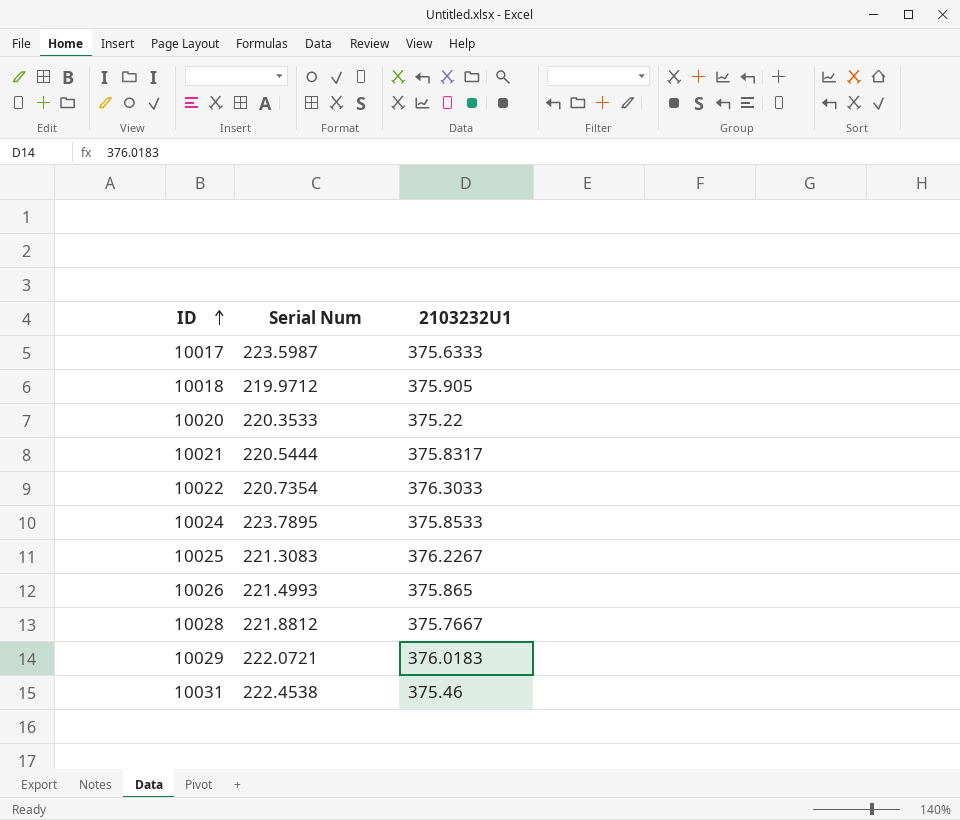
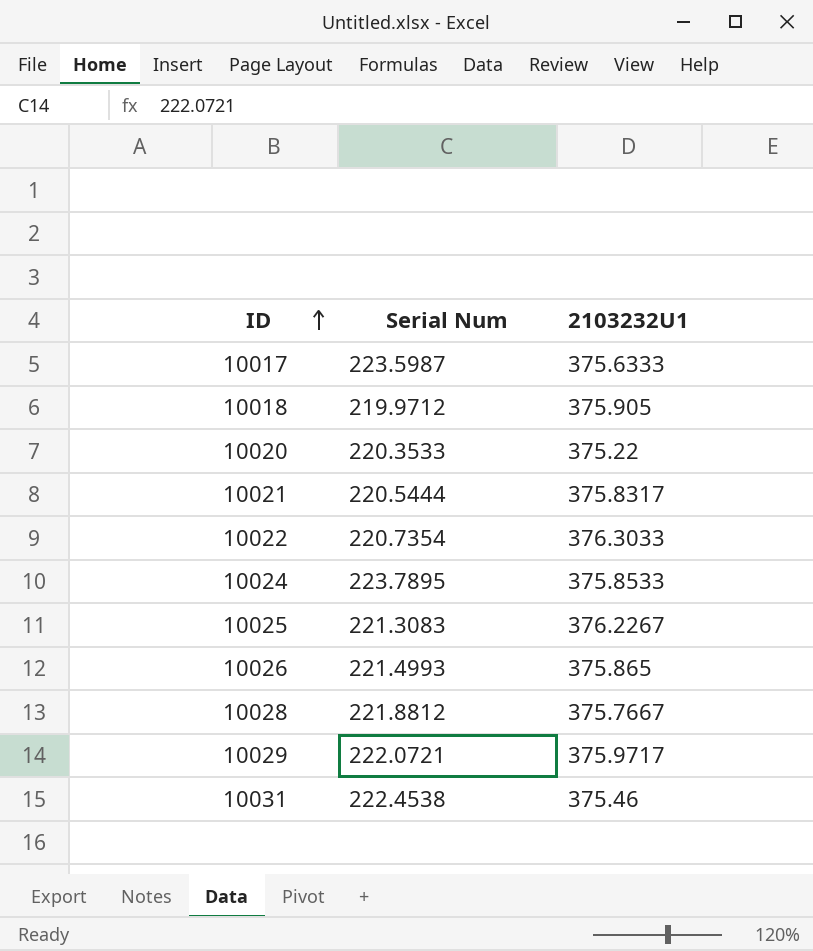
10029 | 2103232U1: 376.0183 -> 375.9717

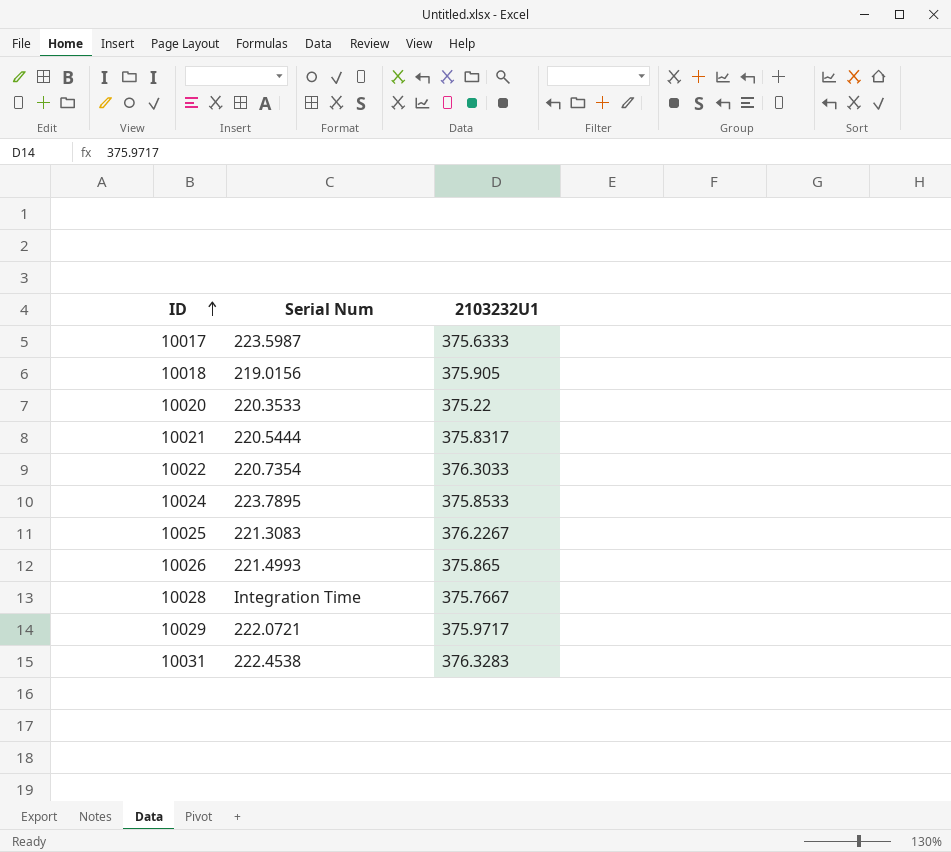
10018 | Serial Num: 219.9712 -> 219.0156
10028 | Serial Num: 221.8812 -> Integration Time
10031 | 2103232U1: 375.46 -> 376.3283

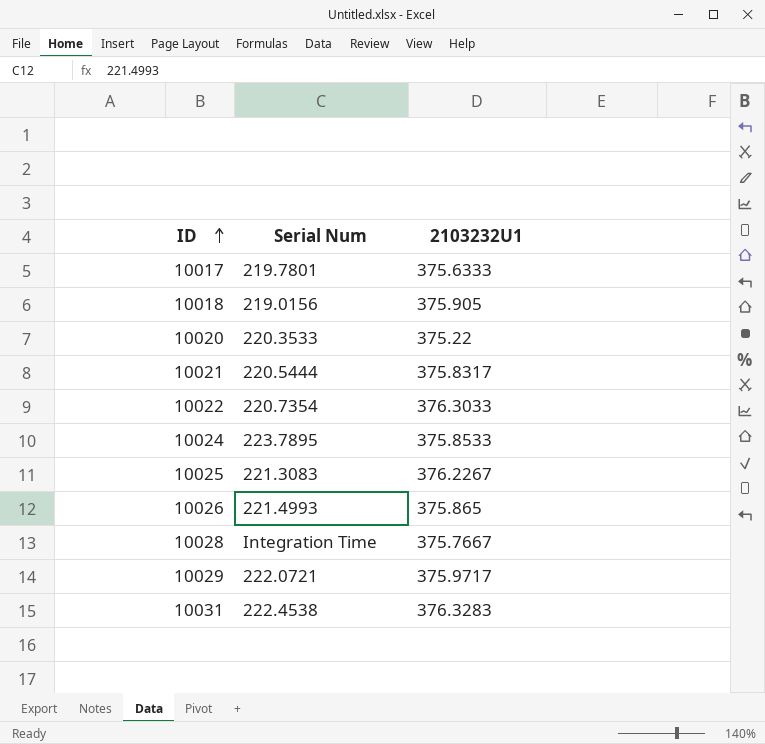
10017 | Serial Num: 223.5987 -> 219.7801

